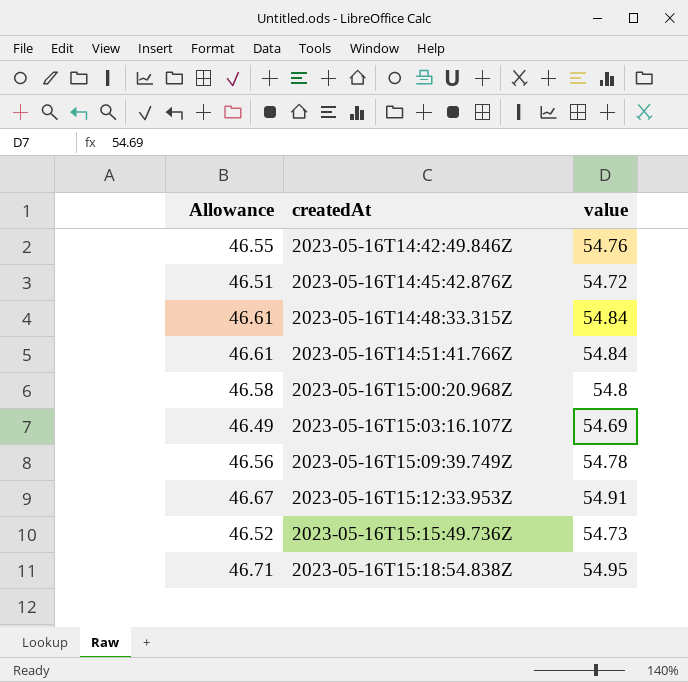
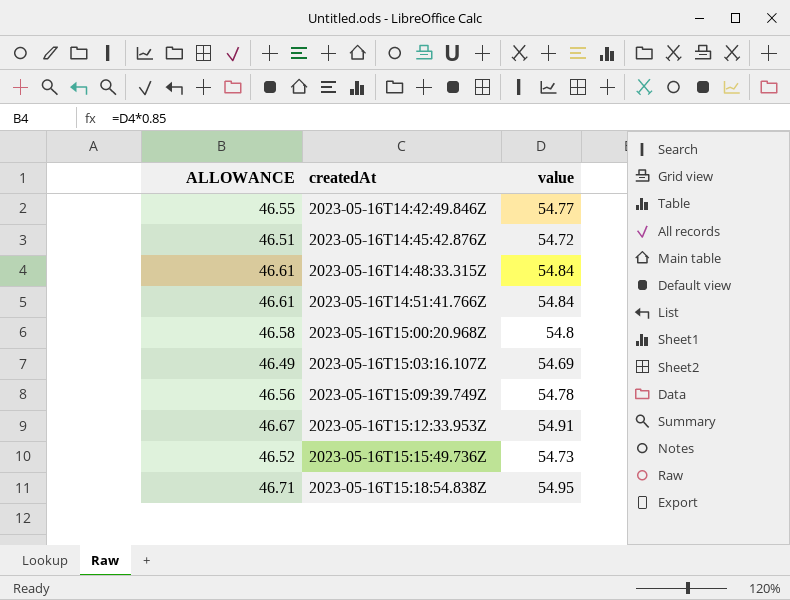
column name: Allowance -> ALLOWANCE
2023-05-16T14:42:49.846Z | value: 54.76 -> 54.77

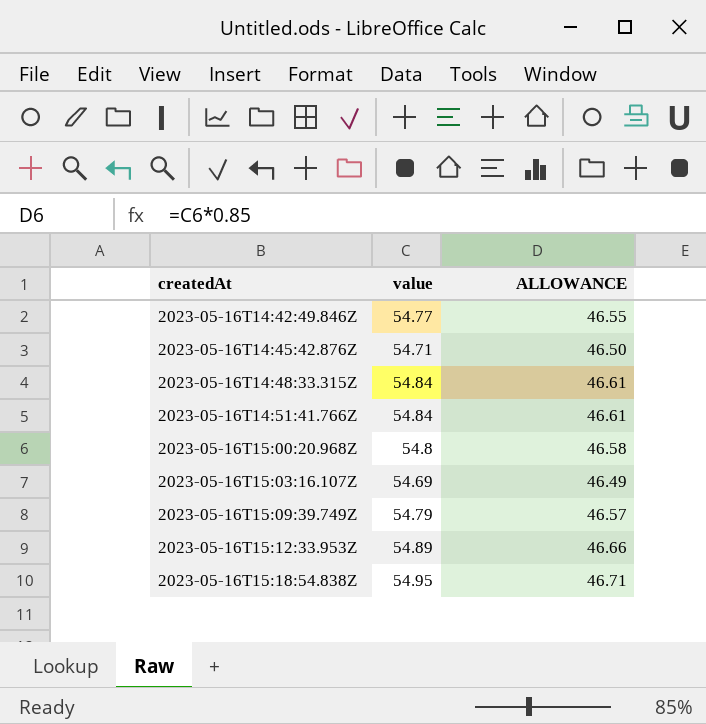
column ALLOWANCE | position: 1 -> 3
row 2023-05-16T15:15:49.736Z: 46.52 | 54.73 -> none
2023-05-16T14:45:42.876Z | value: 54.72 -> 54.71
2023-05-16T14:45:42.876Z | ALLOWANCE: 46.51 -> 46.50
2023-05-16T15:09:39.749Z | value: 54.78 -> 54.79
2023-05-16T15:09:39.749Z | ALLOWANCE: 46.56 -> 46.57
2023-05-16T15:12:33.953Z | value: 54.91 -> 54.89
2023-05-16T15:12:33.953Z | ALLOWANCE: 46.67 -> 46.66

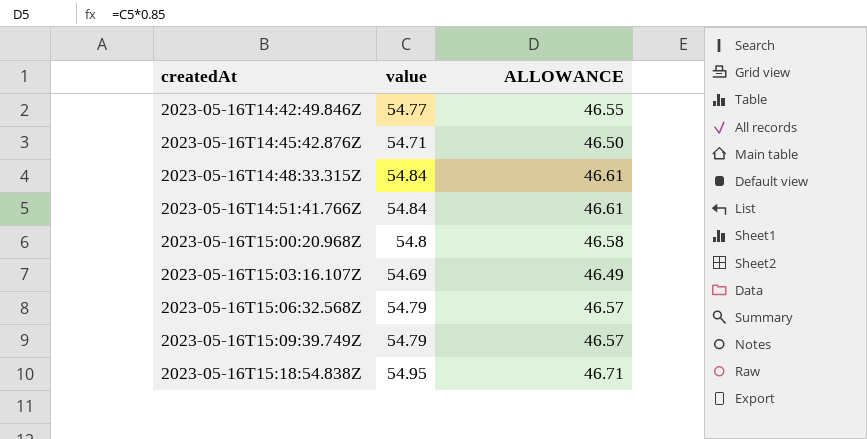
row 2023-05-16T15:12:33.953Z: 54.89 | 46.66 -> none
row 2023-05-16T15:06:32.568Z: none -> 54.79 | 46.57

